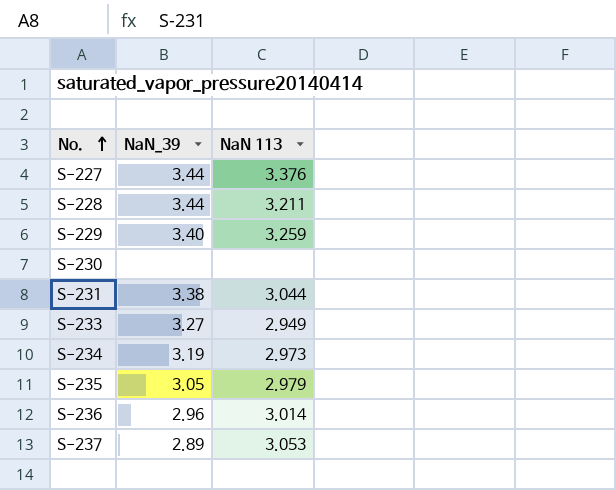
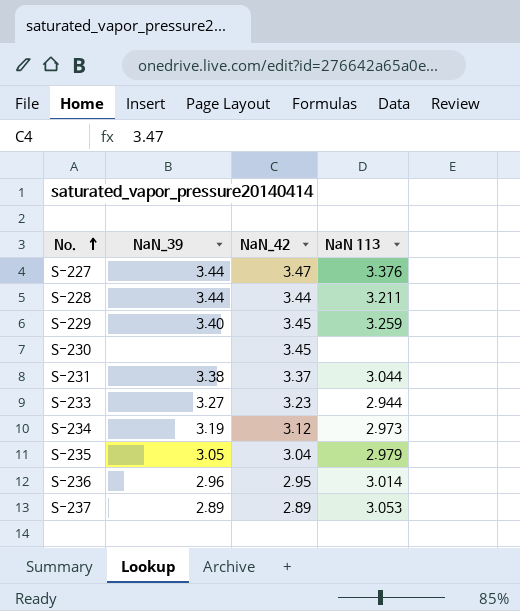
column NaN_42 | position: none -> 3
S-233 | NaN 113: 2.949 -> 2.944

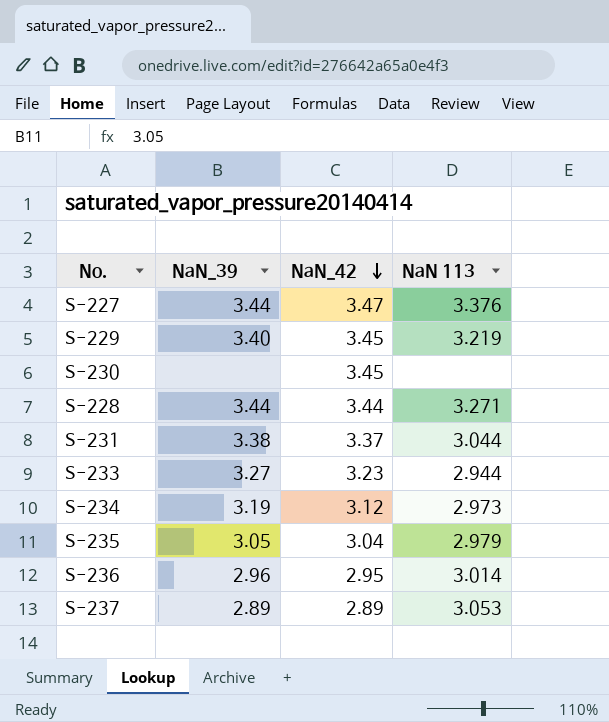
row order: No. ascending -> NaN_42 descending
S-229 | NaN 113: 3.259 -> 3.219
S-228 | NaN 113: 3.211 -> 3.271

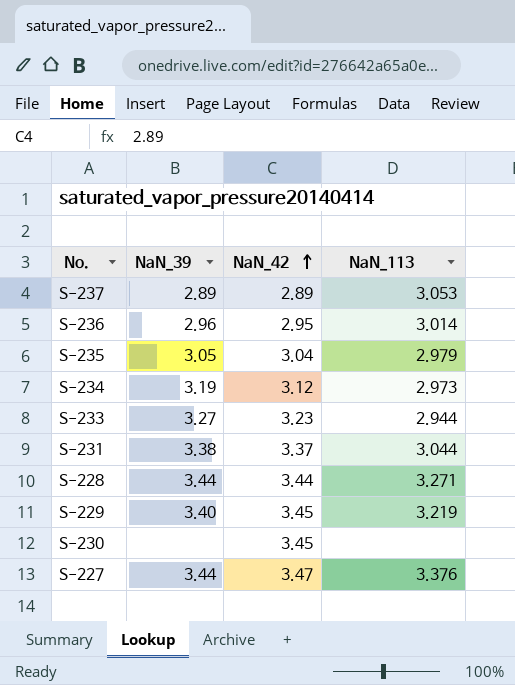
row order: NaN_42 descending -> NaN_42 ascending
column name: NaN 113 -> NaN_113

